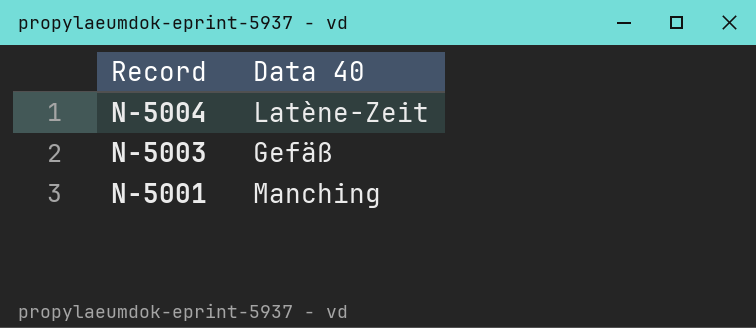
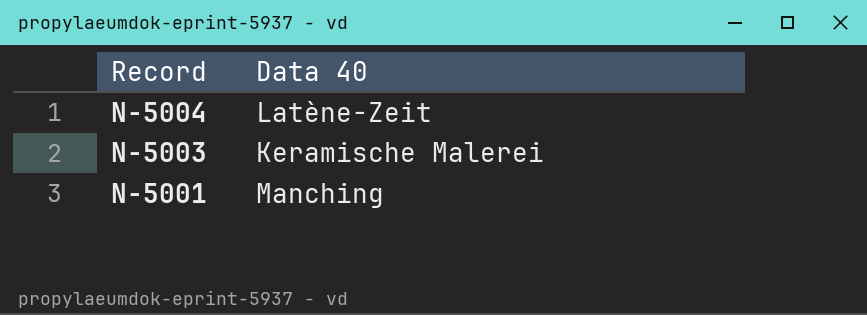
N-5003 | Data 40: Gefäß -> Keramische Malerei

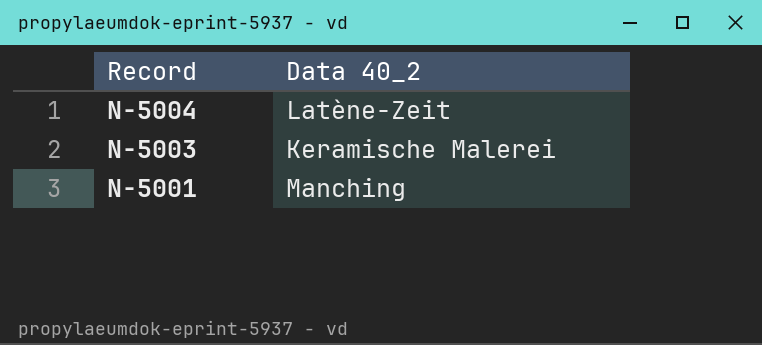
column name: Data 40 -> Data 40_2

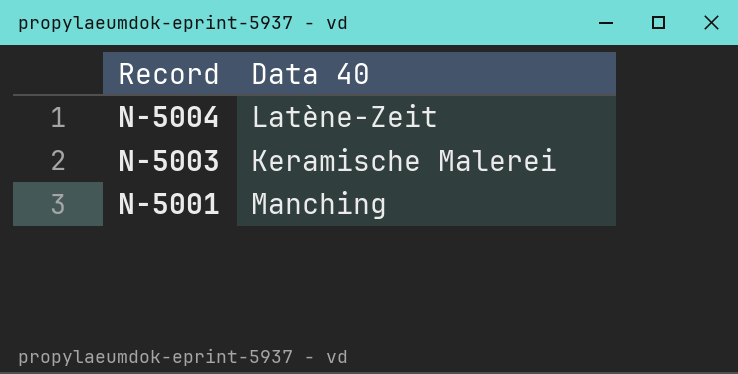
column name: Data 40_2 -> Data 40

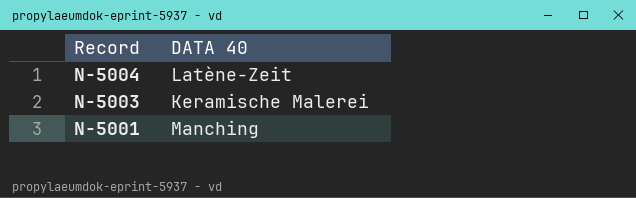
column name: Data 40 -> DATA 40

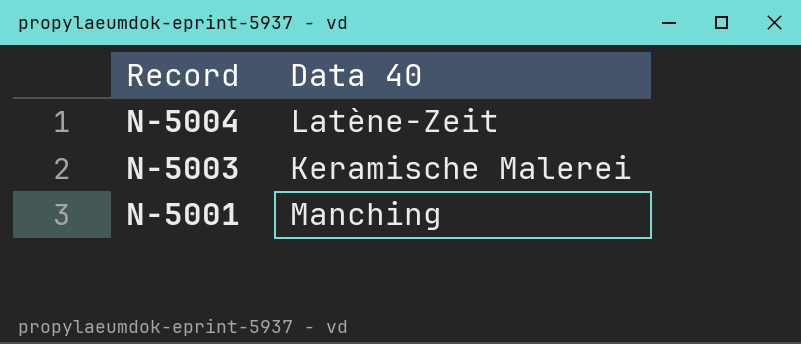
column name: DATA 40 -> Data 40

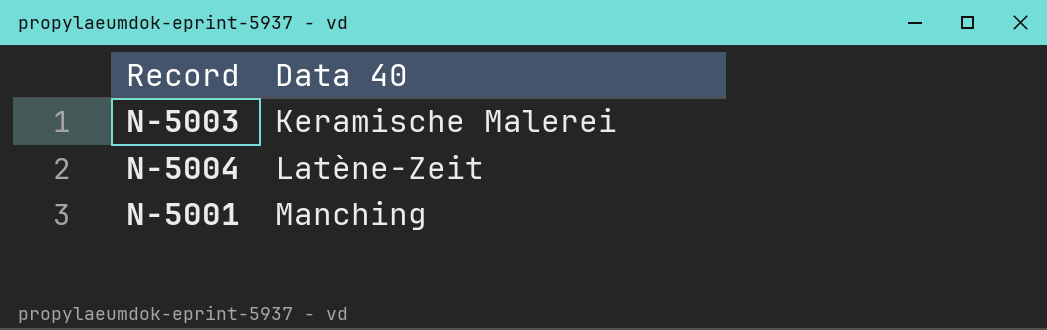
row order: Record descending -> Data 40 ascending

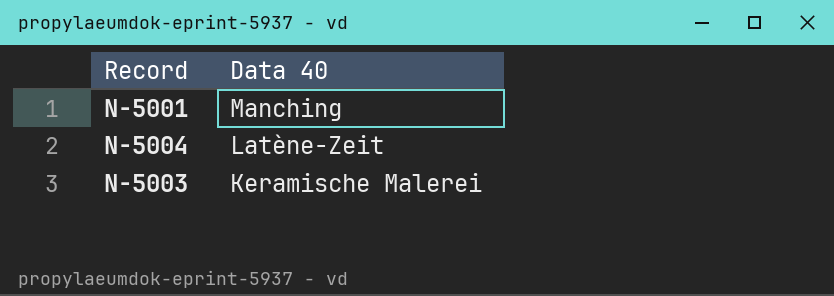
row order: Data 40 ascending -> Data 40 descending

